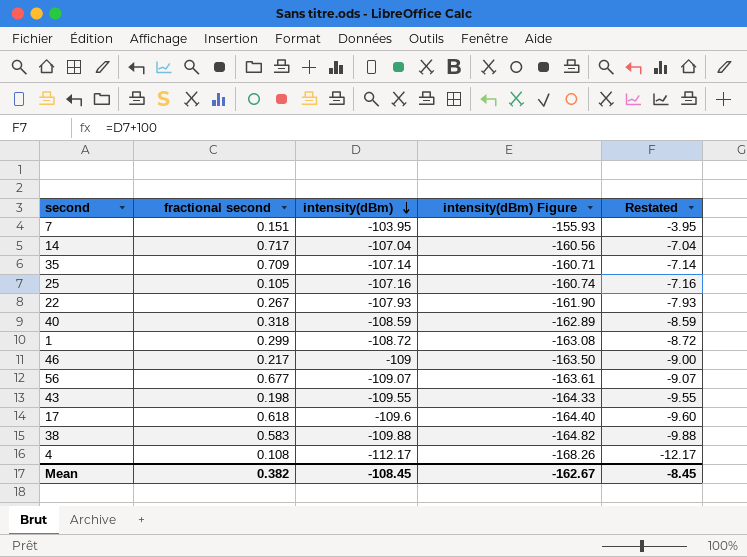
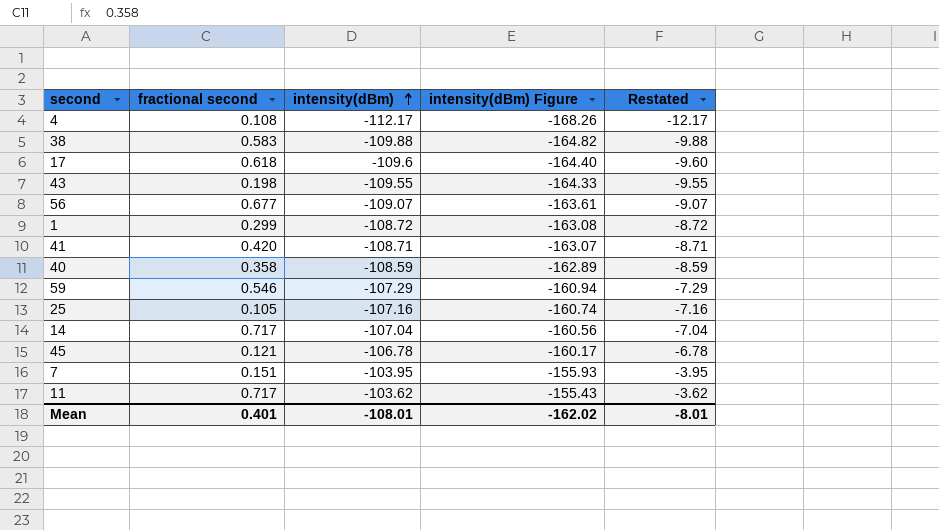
row order: intensity(dBm) descending -> intensity(dBm) ascending
row 35: 0.709 | -107.14 | -160.71 | -7.14 -> none
row 22: 0.267 | -107.93 | -161.90 | -7.93 -> none
row 46: 0.217 | -109 | -163.50 | -9.00 -> none
row 41: none -> 0.420 | -108.71 | -163.07 | -8.71
40 | fractional second: 0.318 -> 0.358
row 59: none -> 0.546 | -107.29 | -160.94 | -7.29
row 45: none -> 0.121 | -106.78 | -160.17 | -6.78
row 11: none -> 0.717 | -103.62 | -155.43 | -3.62
Mean | fractional second: 0.382 -> 0.401
Mean | intensity(dBm): -108.45 -> -108.01
Mean | intensity(dBm) Figure: -162.67 -> -162.02
Mean | Restated: -8.45 -> -8.01

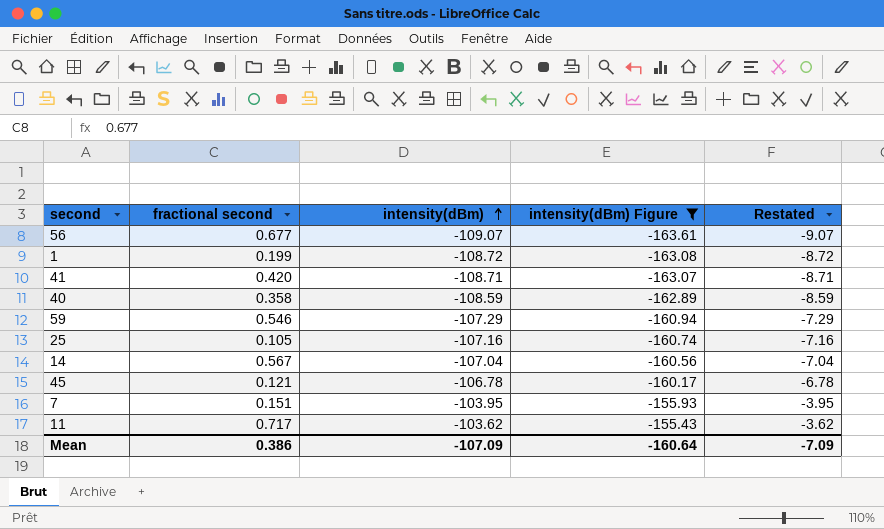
filter: none -> intensity(dBm) Figure >= -163.61
1 | fractional second: 0.299 -> 0.199
14 | fractional second: 0.717 -> 0.567
Mean | fractional second: 0.401 -> 0.386
Mean | intensity(dBm): -108.01 -> -107.09
Mean | intensity(dBm) Figure: -162.02 -> -160.64
Mean | Restated: -8.01 -> -7.09

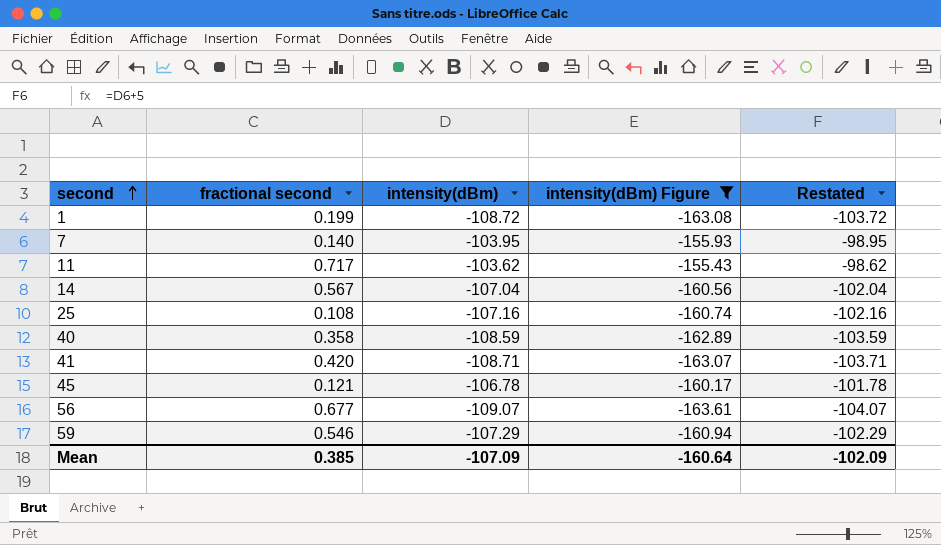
row order: intensity(dBm) ascending -> second ascending
column Restated | formula: [intensity(dBm)] + 100 -> [intensity(dBm)] + 5
7 | fractional second: 0.151 -> 0.140
25 | fractional second: 0.105 -> 0.108
Mean | fractional second: 0.386 -> 0.385
Mean | Restated: -7.09 -> -102.09

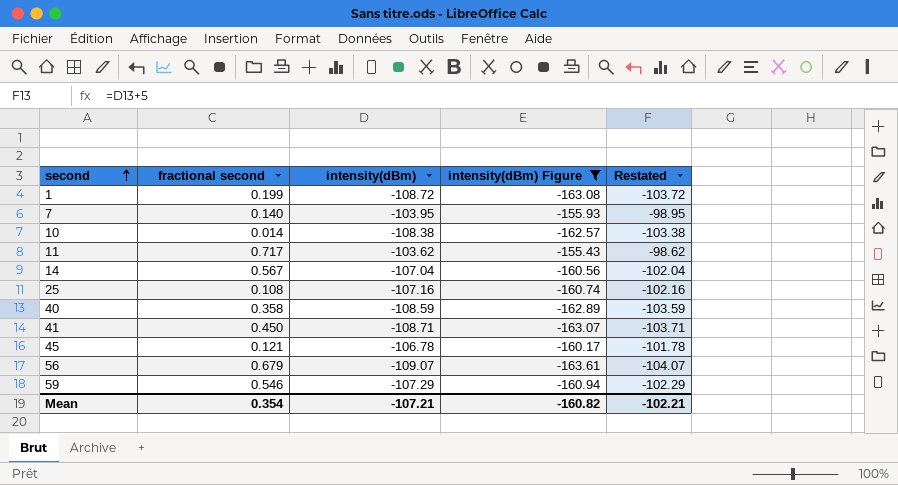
row 10: none -> 0.014 | -108.38 | -162.57 | -103.38
41 | fractional second: 0.420 -> 0.450
56 | fractional second: 0.677 -> 0.679
Mean | fractional second: 0.385 -> 0.354
Mean | intensity(dBm): -107.09 -> -107.21
Mean | intensity(dBm) Figure: -160.64 -> -160.82
Mean | Restated: -102.09 -> -102.21

